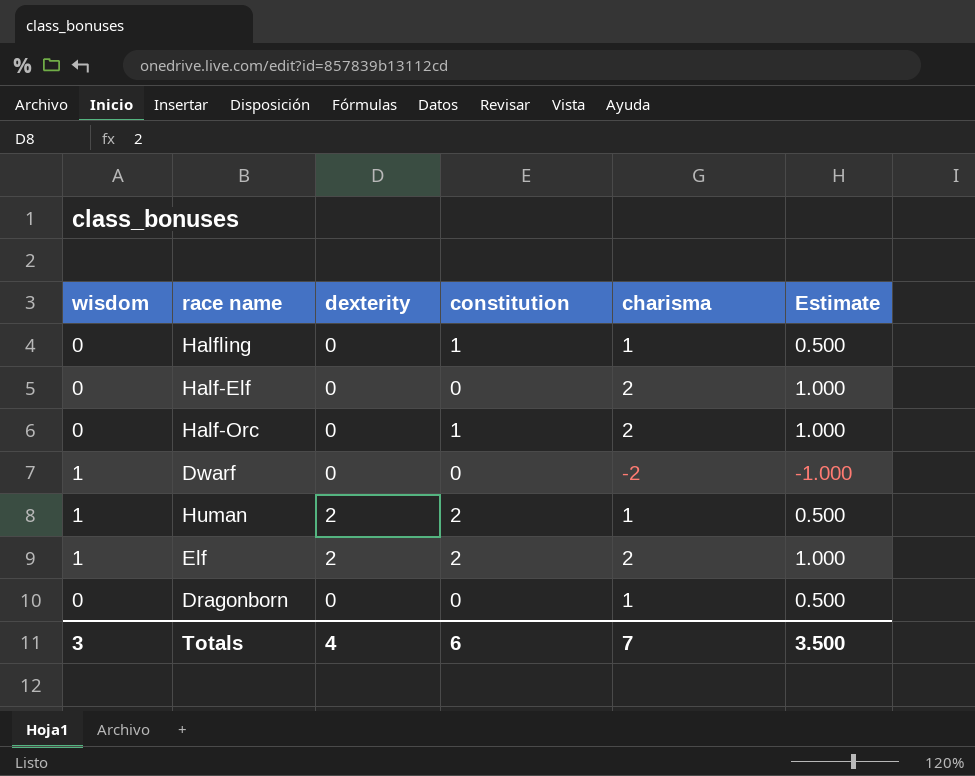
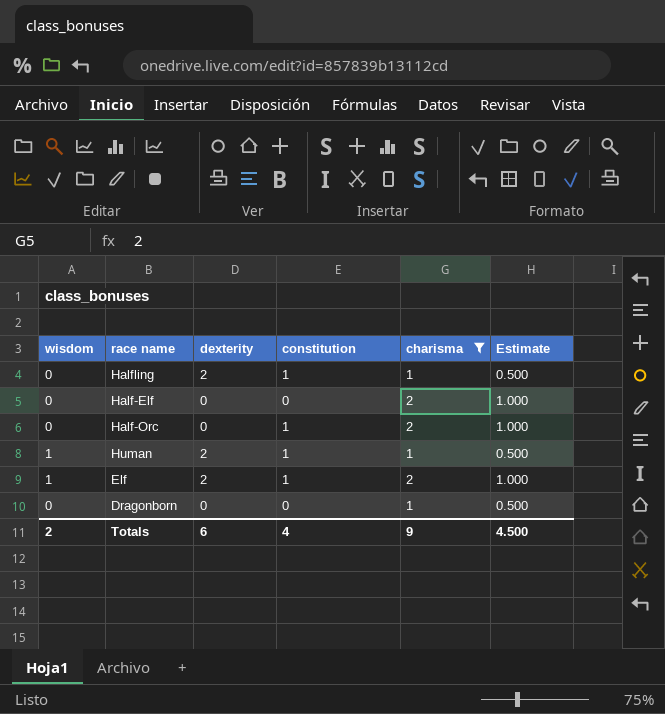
filter: none -> charisma != -2
Halfling | dexterity: 0 -> 2
Human | constitution: 2 -> 1
Elf | constitution: 2 -> 1
Totals | wisdom: 3 -> 2
Totals | dexterity: 4 -> 6
Totals | constitution: 6 -> 4
Totals | charisma: 7 -> 9
Totals | Estimate: 3.500 -> 4.500

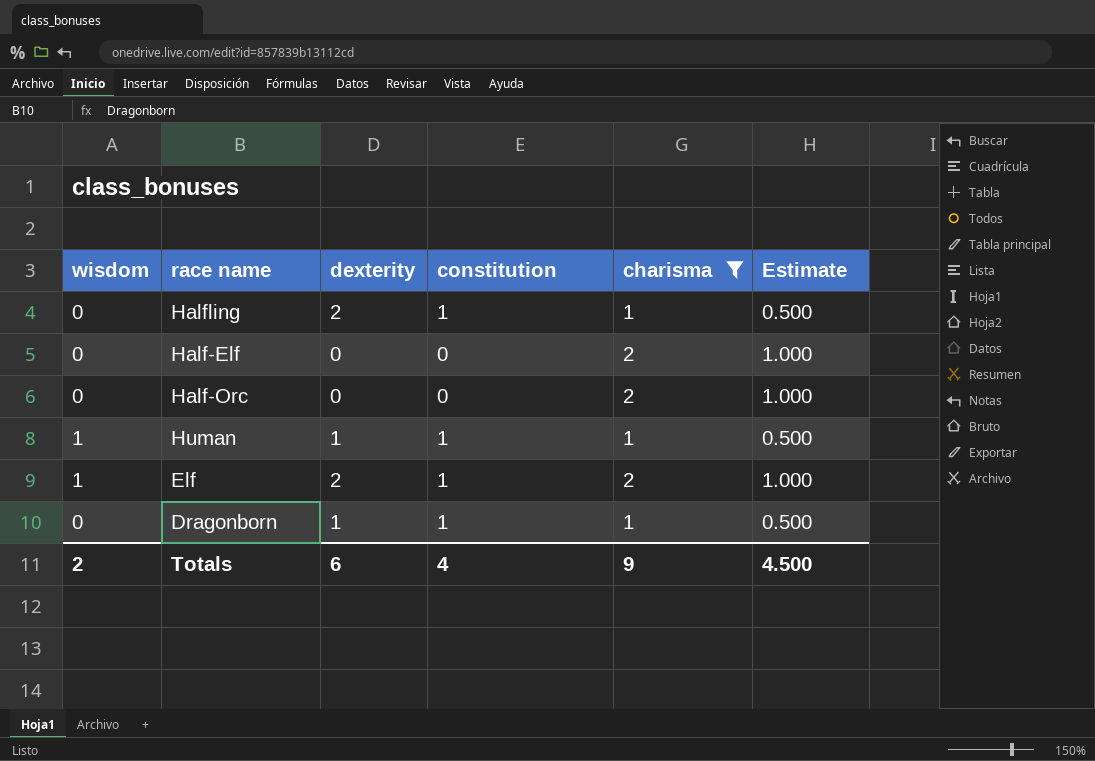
Half-Orc | constitution: 1 -> 0
Human | dexterity: 2 -> 1
Dragonborn | dexterity: 0 -> 1
Dragonborn | constitution: 0 -> 1

